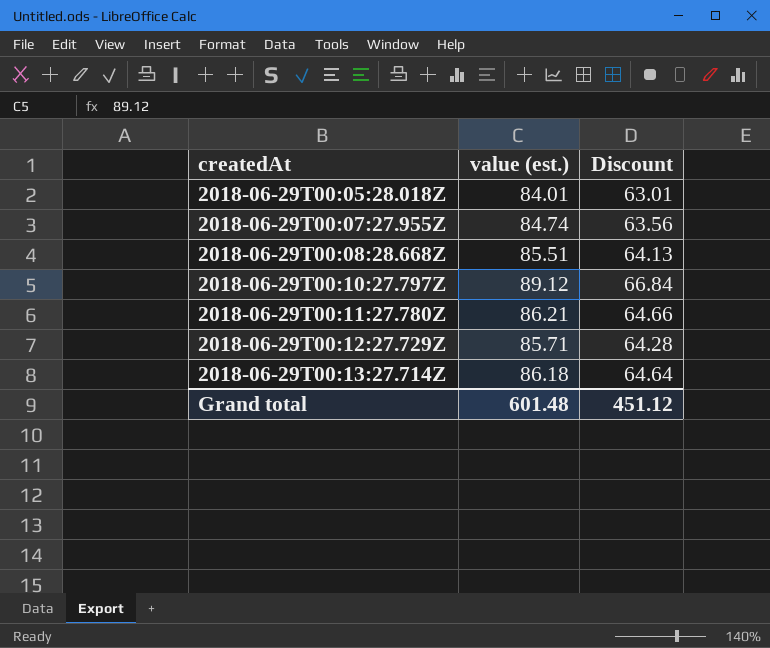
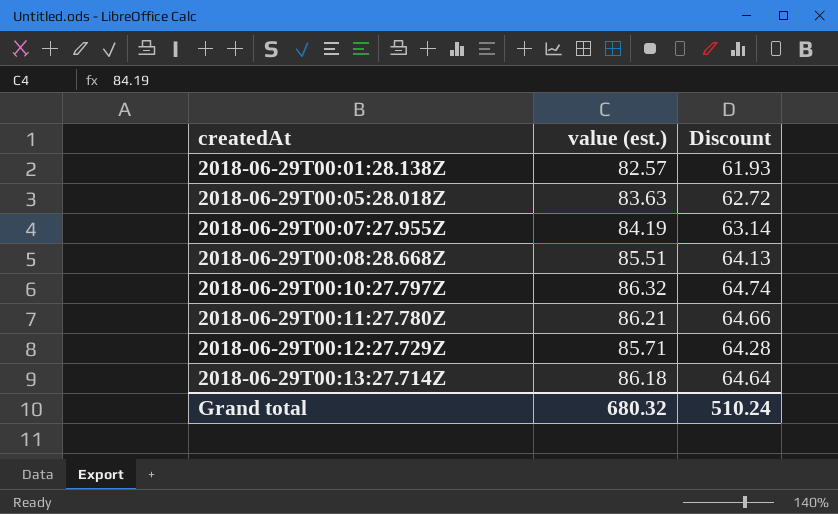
row 2018-06-29T00:01:28.138Z: none -> 82.57 | 61.93
2018-06-29T00:05:28.018Z | value (est.): 84.01 -> 83.63
2018-06-29T00:05:28.018Z | Discount: 63.01 -> 62.72
2018-06-29T00:07:27.955Z | value (est.): 84.74 -> 84.19
2018-06-29T00:07:27.955Z | Discount: 63.56 -> 63.14
2018-06-29T00:10:27.797Z | value (est.): 89.12 -> 86.32
2018-06-29T00:10:27.797Z | Discount: 66.84 -> 64.74
Grand total | value (est.): 601.48 -> 680.32
Grand total | Discount: 451.12 -> 510.24

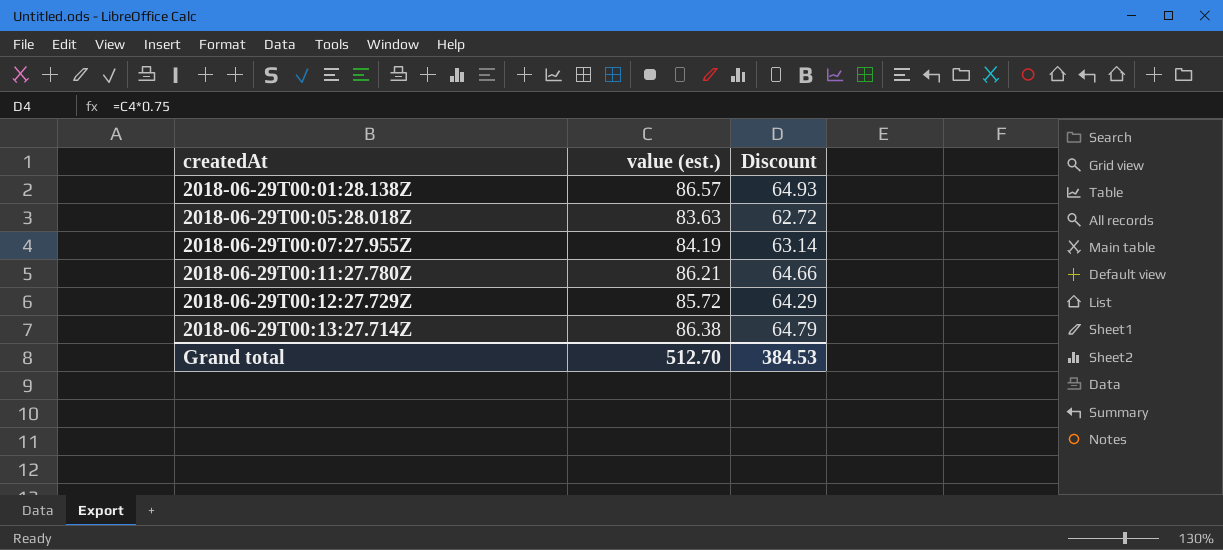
row 2018-06-29T00:08:28.668Z: 85.51 | 64.13 -> none
row 2018-06-29T00:10:27.797Z: 86.32 | 64.74 -> none
2018-06-29T00:01:28.138Z | value (est.): 82.57 -> 86.57
2018-06-29T00:01:28.138Z | Discount: 61.93 -> 64.93
2018-06-29T00:12:27.729Z | value (est.): 85.71 -> 85.72
2018-06-29T00:12:27.729Z | Discount: 64.28 -> 64.29
2018-06-29T00:13:27.714Z | value (est.): 86.18 -> 86.38
2018-06-29T00:13:27.714Z | Discount: 64.64 -> 64.79
Grand total | value (est.): 680.32 -> 512.70
Grand total | Discount: 510.24 -> 384.53

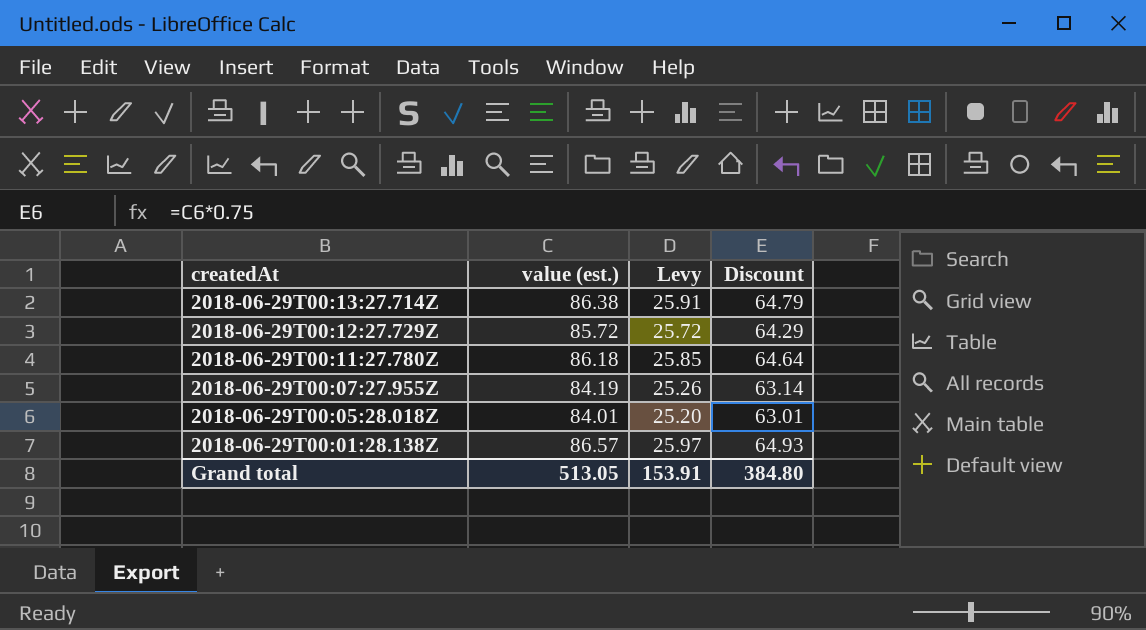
row order: createdAt ascending -> createdAt descending
column Levy | formula: none -> [value (est.)] * 0.3
2018-06-29T00:11:27.780Z | value (est.): 86.21 -> 86.18
2018-06-29T00:11:27.780Z | Discount: 64.66 -> 64.64
2018-06-29T00:05:28.018Z | value (est.): 83.63 -> 84.01
2018-06-29T00:05:28.018Z | Discount: 62.72 -> 63.01
Grand total | value (est.): 512.70 -> 513.05
Grand total | Discount: 384.53 -> 384.80

